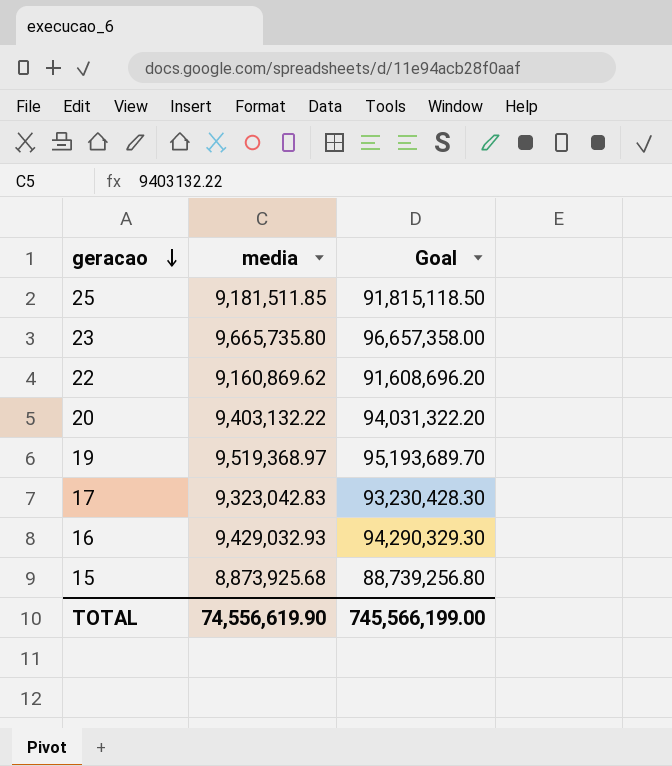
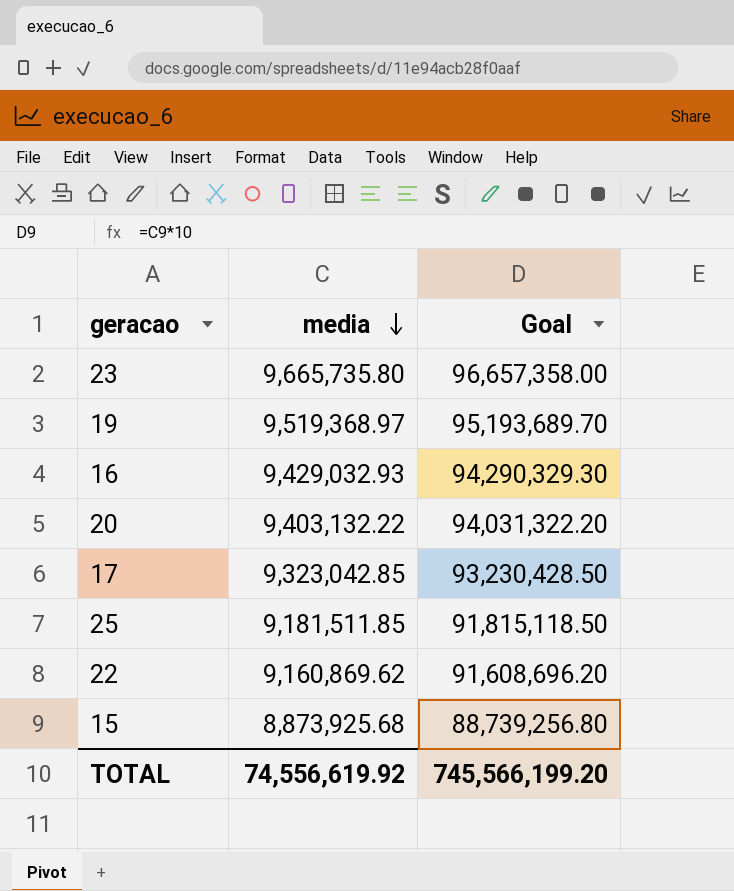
row order: geracao descending -> media descending
17 | media: 9,323,042.83 -> 9,323,042.85
17 | Goal: 93,230,428.30 -> 93,230,428.50
TOTAL | media: 74,556,619.90 -> 74,556,619.92
TOTAL | Goal: 745,566,199.00 -> 745,566,199.20

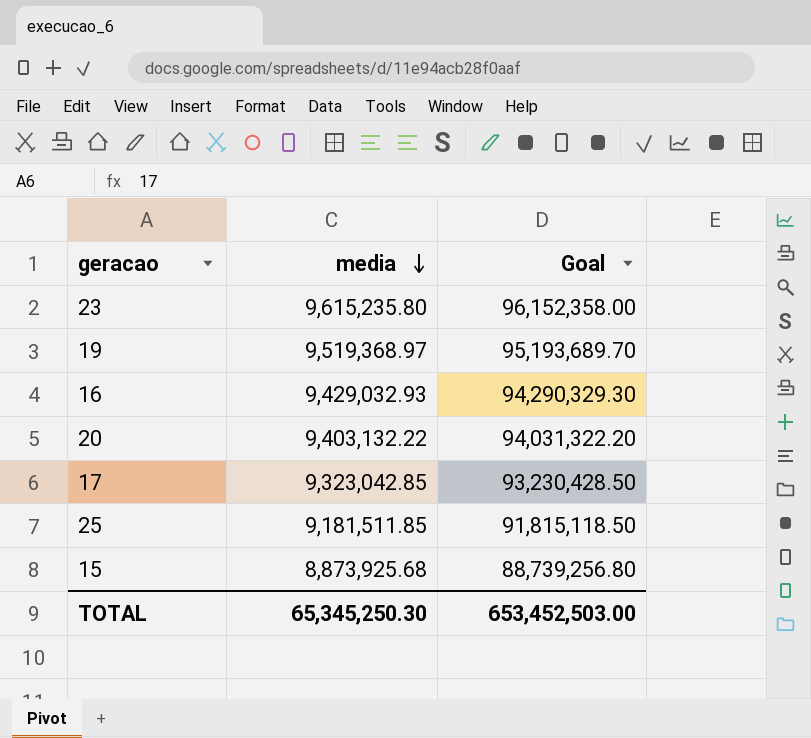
row 22: 9,160,869.62 | 91,608,696.20 -> none
23 | media: 9,665,735.80 -> 9,615,235.80
23 | Goal: 96,657,358.00 -> 96,152,358.00
TOTAL | media: 74,556,619.92 -> 65,345,250.30
TOTAL | Goal: 745,566,199.20 -> 653,452,503.00

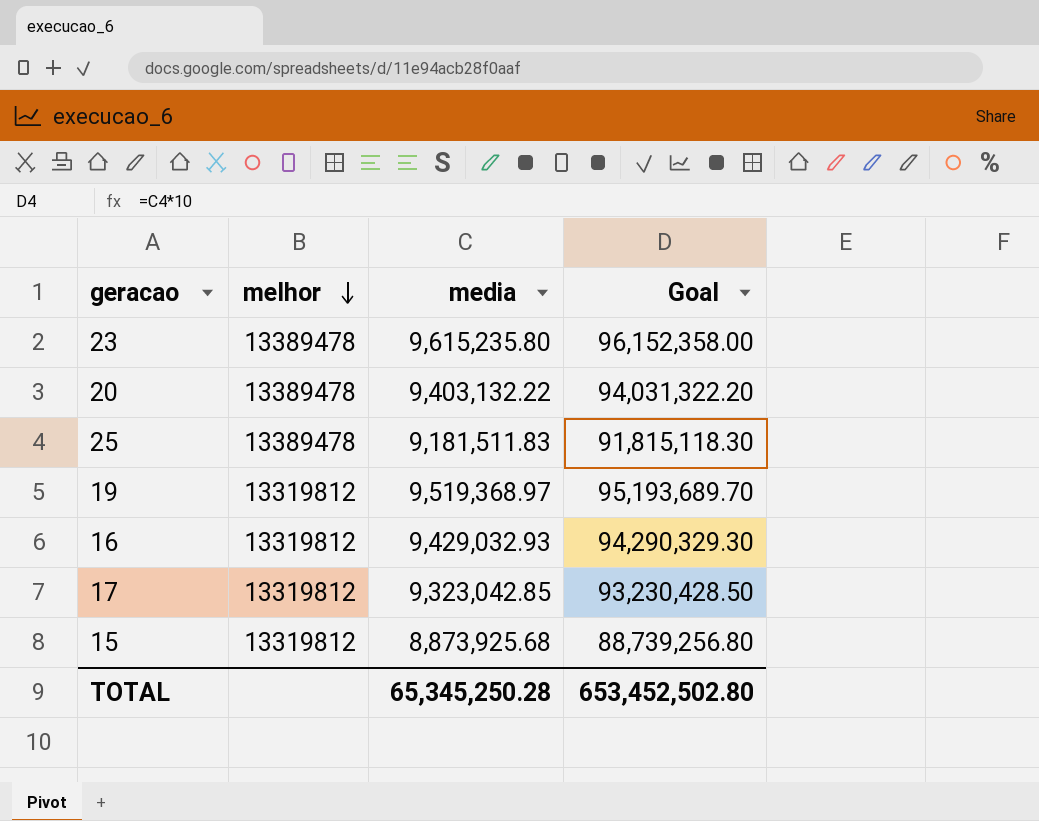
row order: media descending -> melhor descending
column melhor | position: none -> 2
25 | media: 9,181,511.85 -> 9,181,511.83
25 | Goal: 91,815,118.50 -> 91,815,118.30
TOTAL | media: 65,345,250.30 -> 65,345,250.28
TOTAL | Goal: 653,452,503.00 -> 653,452,502.80

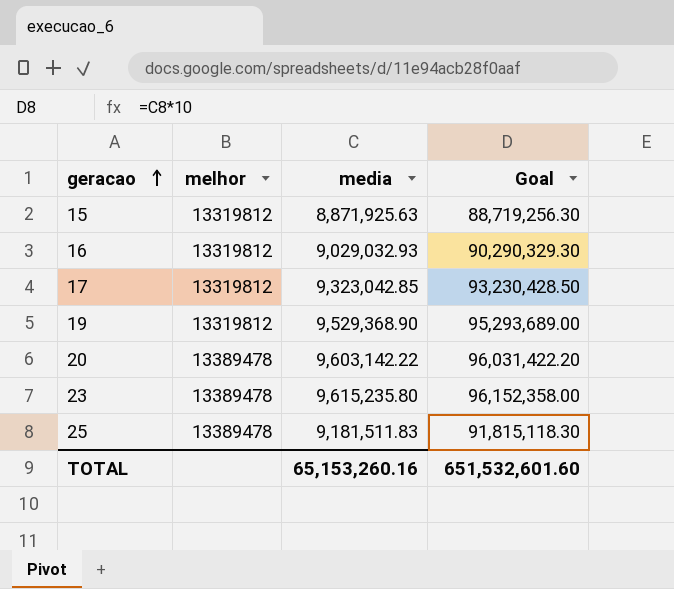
row order: melhor descending -> geracao ascending
15 | media: 8,873,925.68 -> 8,871,925.63
15 | Goal: 88,739,256.80 -> 88,719,256.30
16 | media: 9,429,032.93 -> 9,029,032.93
16 | Goal: 94,290,329.30 -> 90,290,329.30
19 | media: 9,519,368.97 -> 9,529,368.90
19 | Goal: 95,193,689.70 -> 95,293,689.00
20 | media: 9,403,132.22 -> 9,603,142.22
20 | Goal: 94,031,322.20 -> 96,031,422.20
TOTAL | media: 65,345,250.28 -> 65,153,260.16
TOTAL | Goal: 653,452,502.80 -> 651,532,601.60

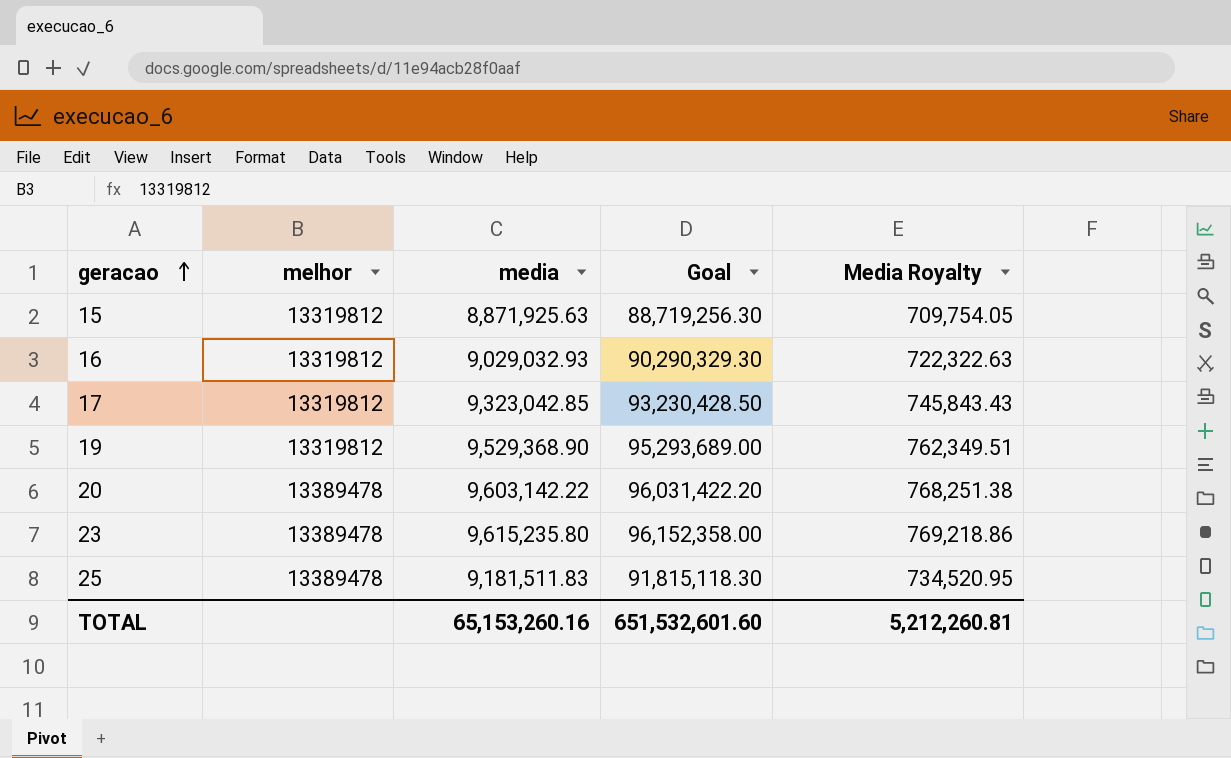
column Media Royalty | formula: none -> [media] * 0.08

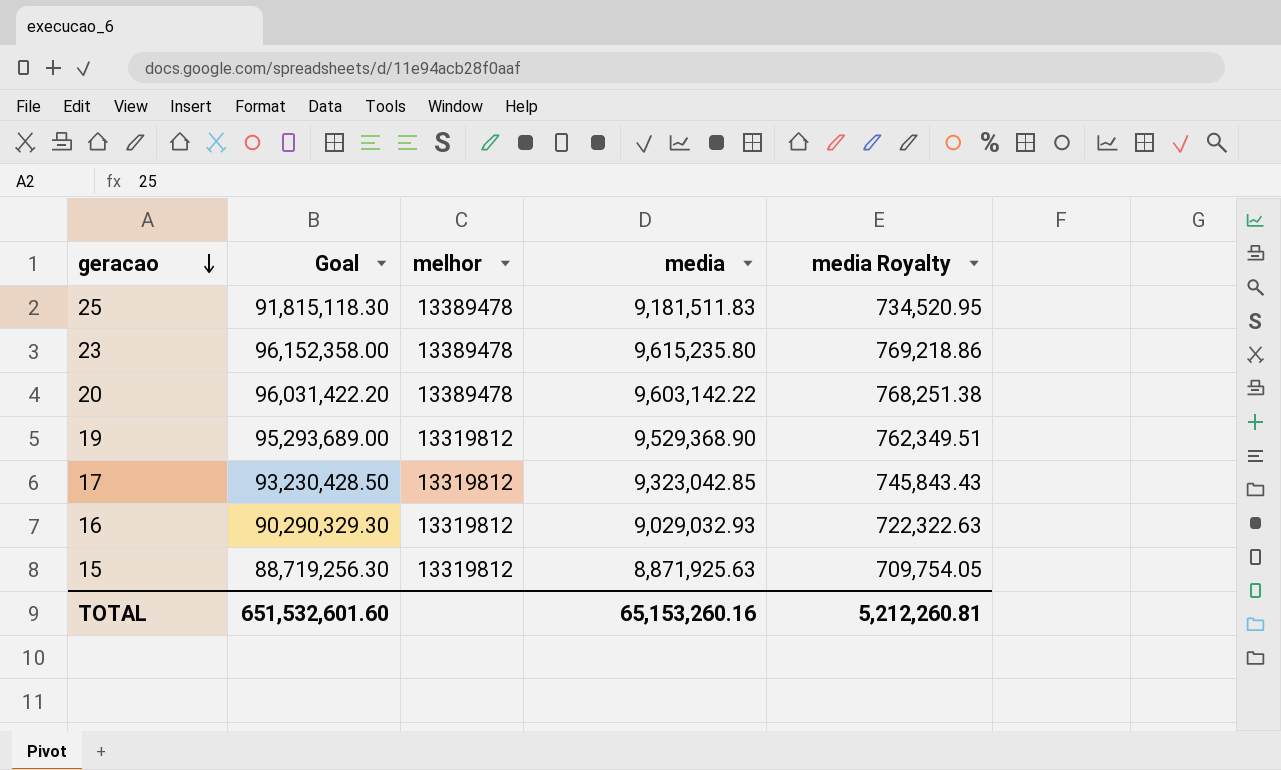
row order: geracao ascending -> geracao descending
column Goal | position: 4 -> 2
column name: Media Royalty -> media Royalty

